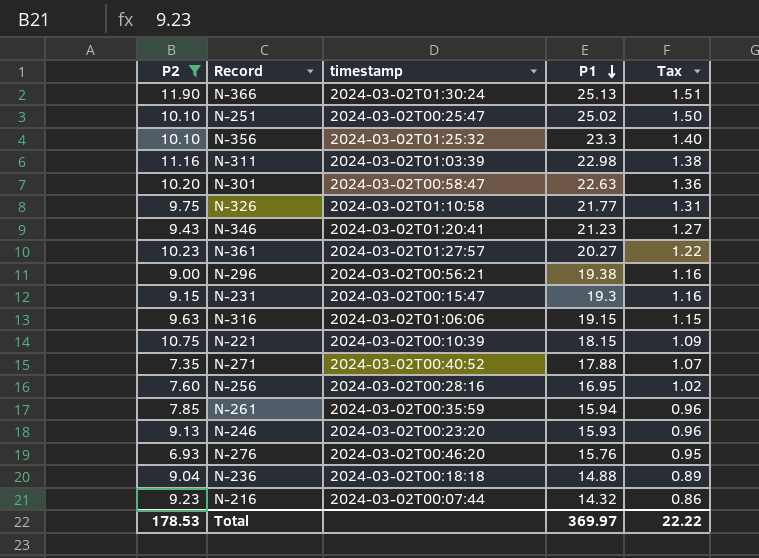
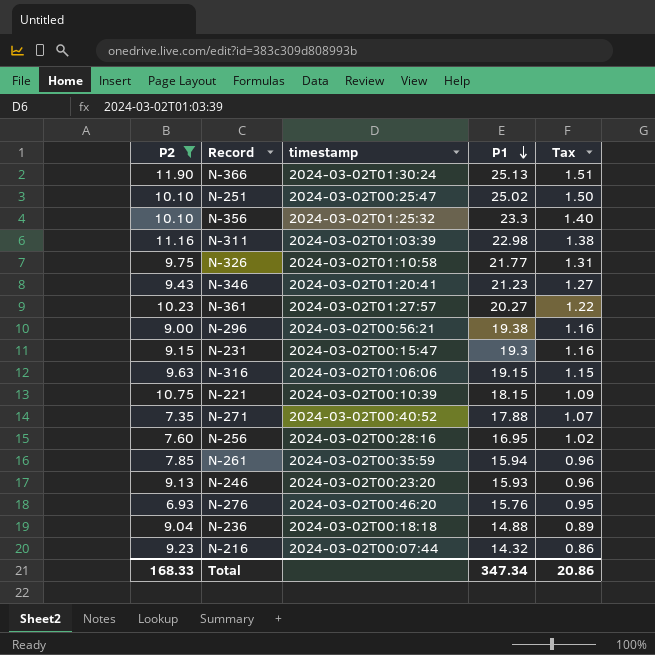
row N-301: 10.20 | 2024-03-02T00:58:47 | 22.63 | 1.36 -> none
Total | P2: 178.53 -> 168.33
Total | P1: 369.97 -> 347.34
Total | Tax: 22.22 -> 20.86

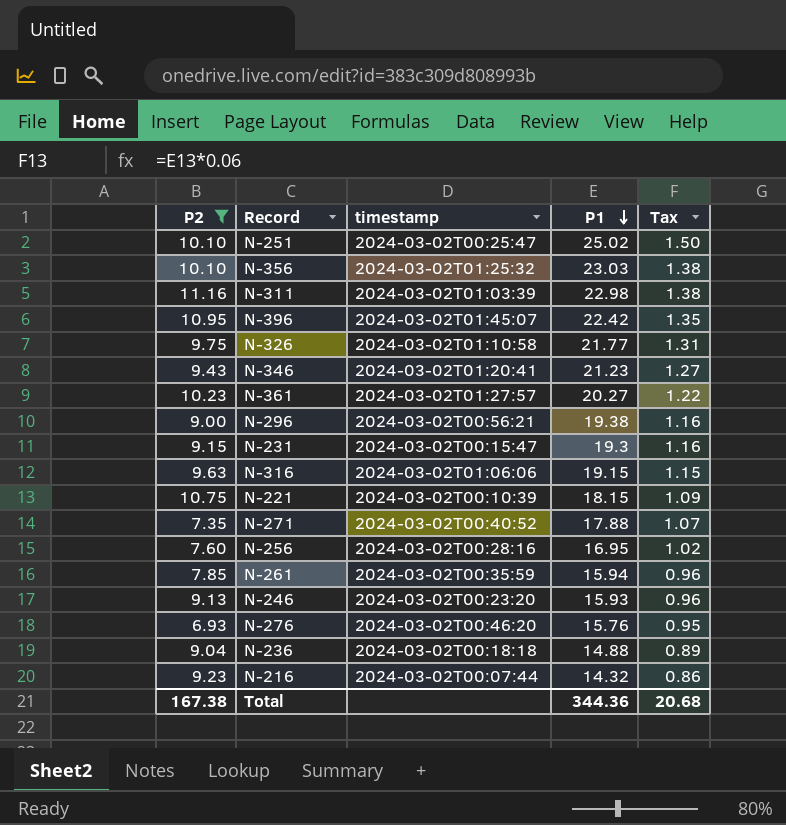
row N-366: 11.90 | 2024-03-02T01:30:24 | 25.13 | 1.51 -> none
N-356 | P1: 23.3 -> 23.03
N-356 | Tax: 1.40 -> 1.38
row N-396: none -> 10.95 | 2024-03-02T01:45:07 | 22.42 | 1.35
Total | P2: 168.33 -> 167.38
Total | P1: 347.34 -> 344.36
Total | Tax: 20.86 -> 20.68

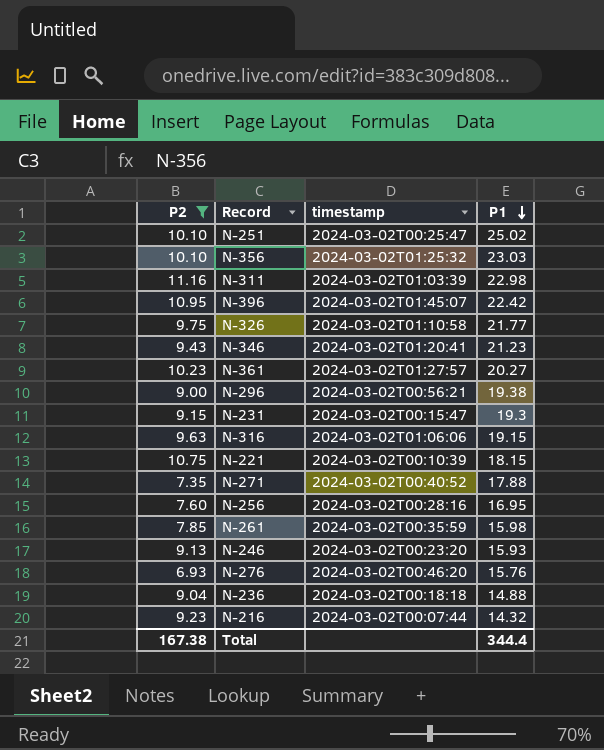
column Tax | formula: [P1] * 0.06 -> none
N-261 | P1: 15.94 -> 15.98
Total | P1: 344.36 -> 344.4

